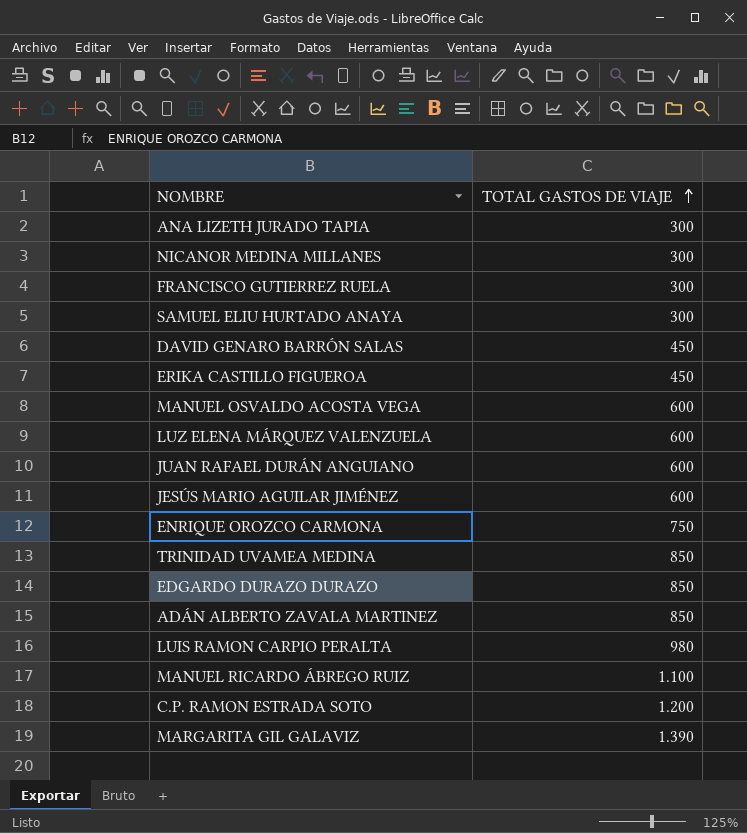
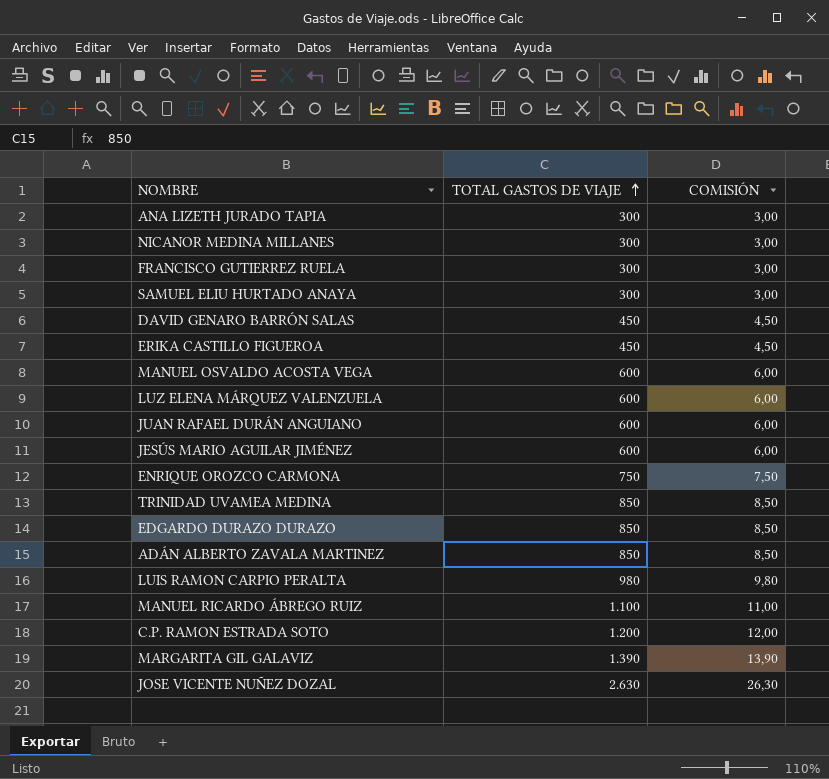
column COMISIÓN | formula: none -> [TOTAL GASTOS DE VIAJE] * 0,01
row JOSE VICENTE NUÑEZ DOZAL: none -> 2.630 | 26,30

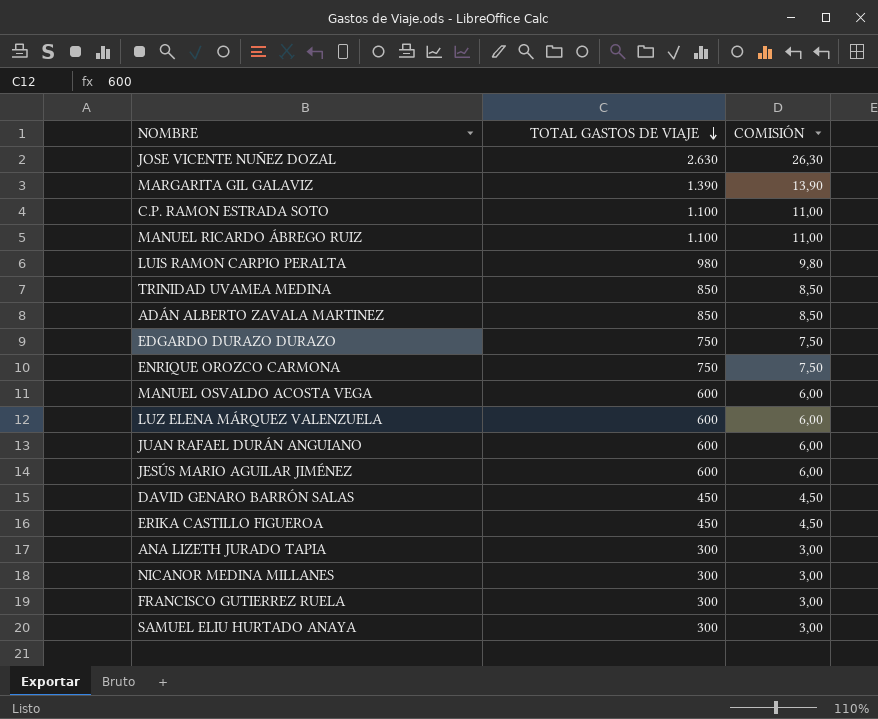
row order: TOTAL GASTOS DE VIAJE ascending -> TOTAL GASTOS DE VIAJE descending
C.P. RAMON ESTRADA SOTO | TOTAL GASTOS DE VIAJE: 1.200 -> 1.100
C.P. RAMON ESTRADA SOTO | COMISIÓN: 12,00 -> 11,00
EDGARDO DURAZO DURAZO | TOTAL GASTOS DE VIAJE: 850 -> 750
EDGARDO DURAZO DURAZO | COMISIÓN: 8,50 -> 7,50

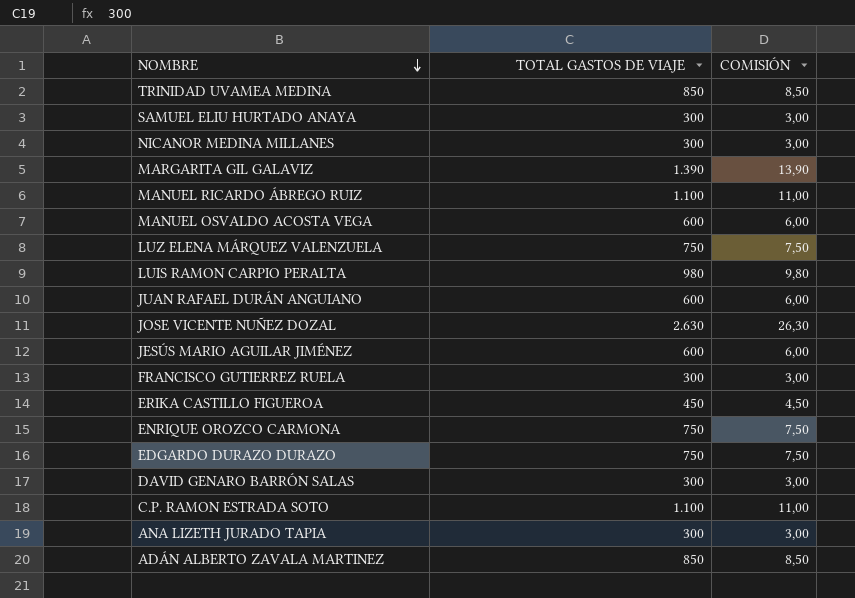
row order: TOTAL GASTOS DE VIAJE descending -> NOMBRE descending
LUZ ELENA MÁRQUEZ VALENZUELA | TOTAL GASTOS DE VIAJE: 600 -> 750
LUZ ELENA MÁRQUEZ VALENZUELA | COMISIÓN: 6,00 -> 7,50
DAVID GENARO BARRÓN SALAS | TOTAL GASTOS DE VIAJE: 450 -> 300
DAVID GENARO BARRÓN SALAS | COMISIÓN: 4,50 -> 3,00

